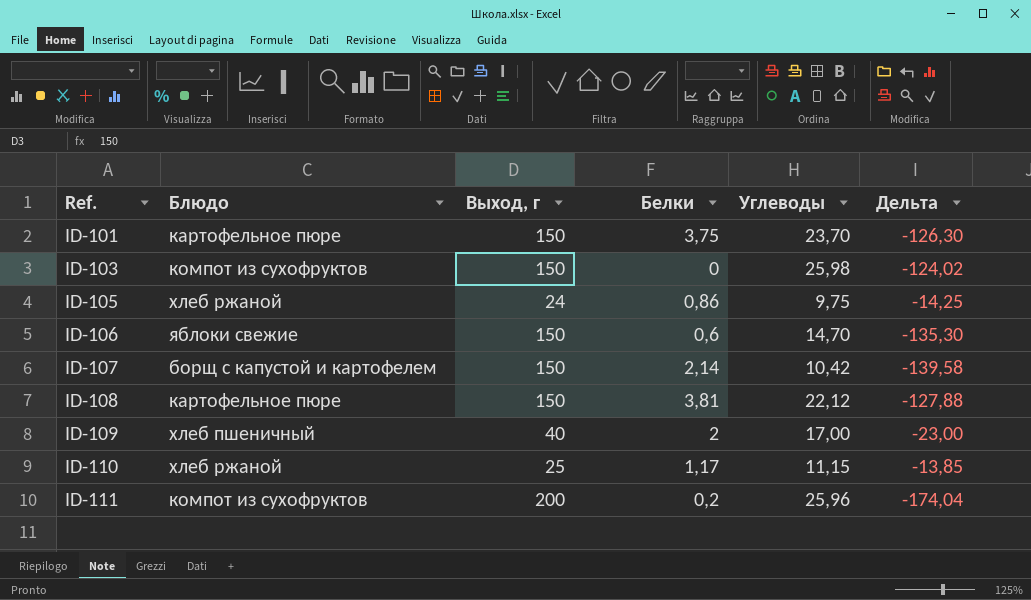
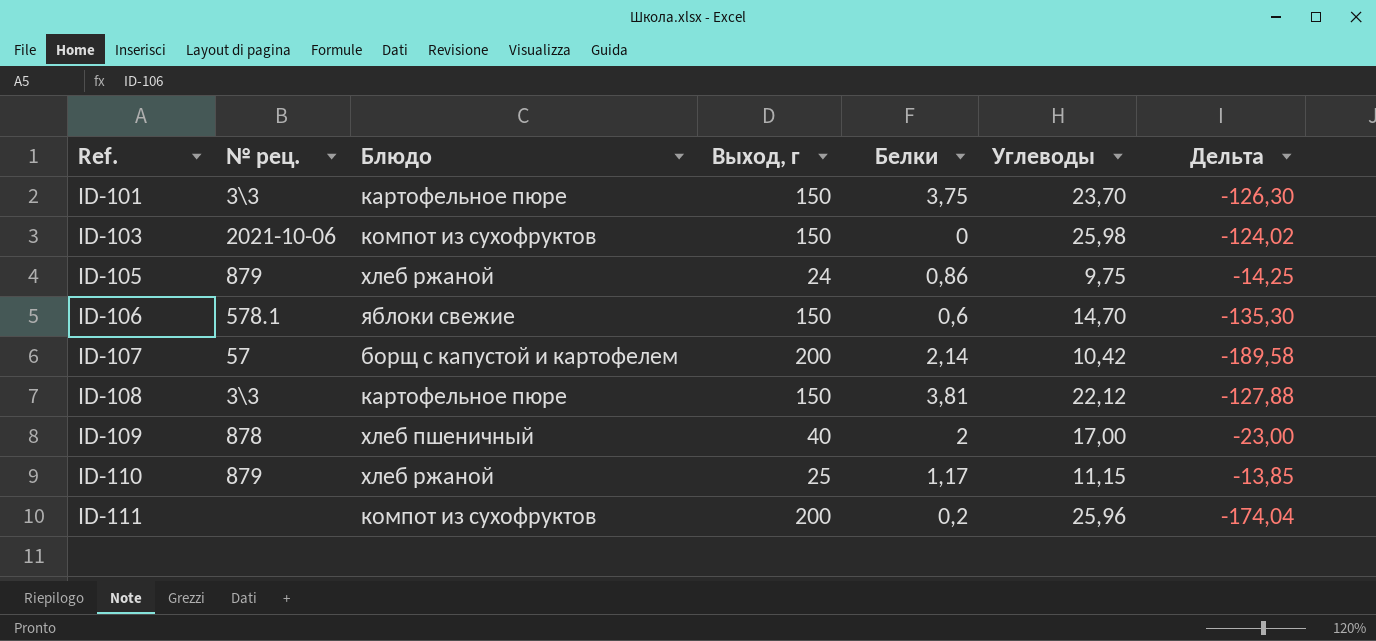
column № рец. | position: none -> 2
ID-107 | Выход, г: 150 -> 200
ID-107 | Дельта: -139,58 -> -189,58

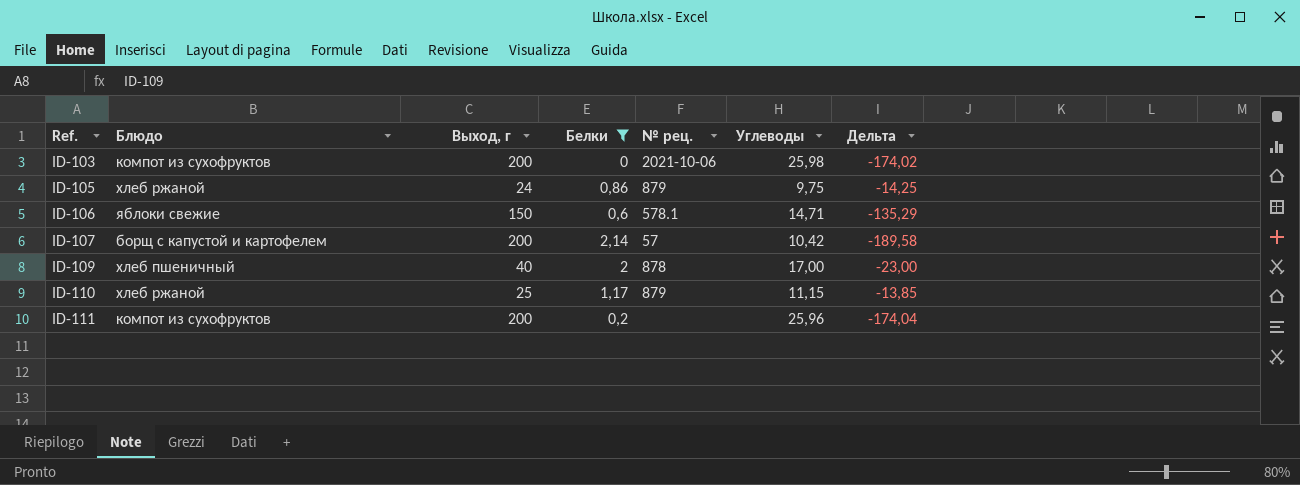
filter: none -> Белки <= 2,14
column № рец. | position: 2 -> 5
ID-103 | Выход, г: 150 -> 200
ID-103 | Дельта: -124,02 -> -174,02
ID-106 | Углеводы: 14,70 -> 14,71
ID-106 | Дельта: -135,30 -> -135,29

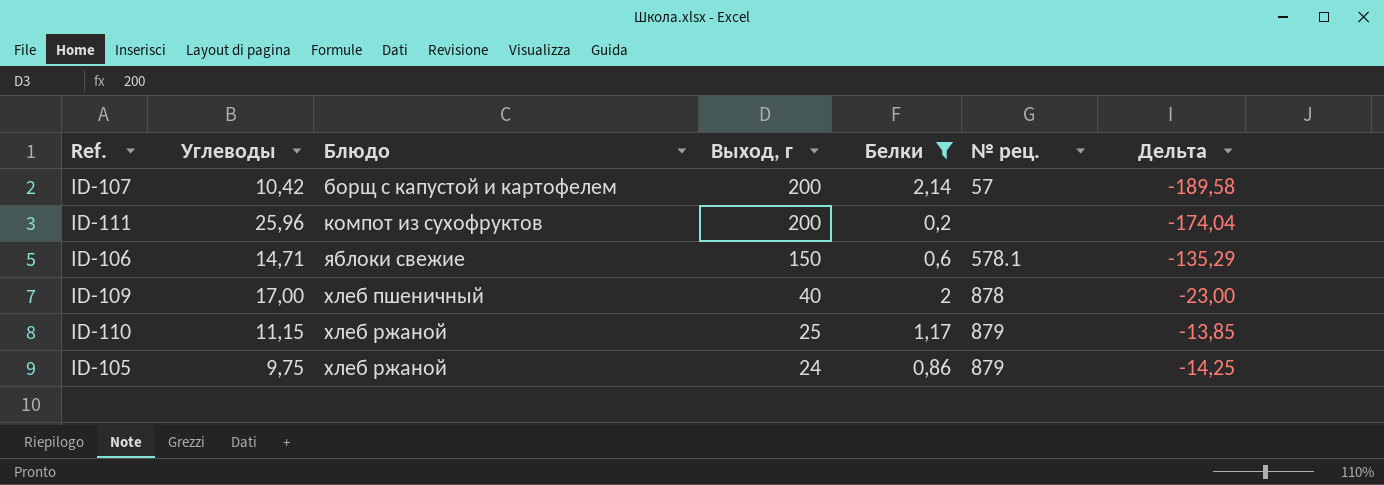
row order: Ref. ascending -> Выход, г descending
column Углеводы | position: 6 -> 2
row ID-103: компот из сухофруктов | 200 | 0 | 2021-10-06 | 25,98 | -174,02 -> none

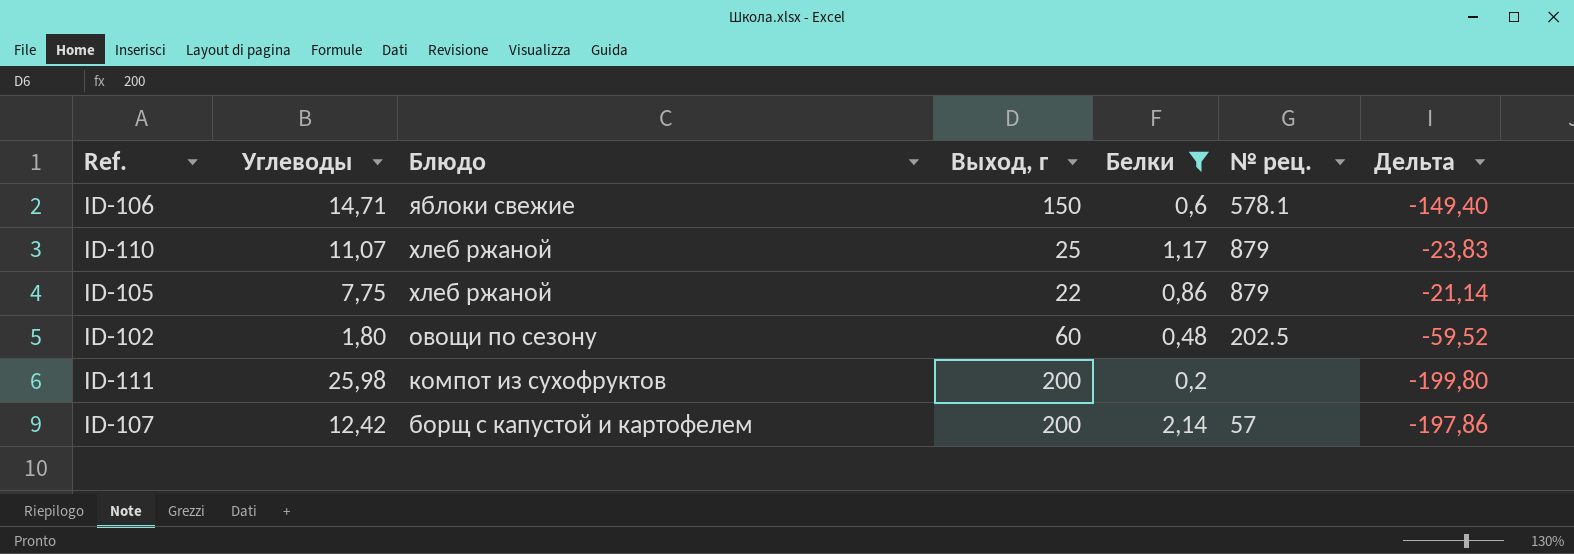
row order: Выход, г descending -> Блюдо descending
column Дельта | formula: [Углеводы] - [Выход, г] -> [Белки] - [Выход, г]
row ID-109: 17,00 | хлеб пшеничный | 40 | 2 | 878 | -23,00 -> none
ID-110 | Углеводы: 11,15 -> 11,07
ID-105 | Углеводы: 9,75 -> 7,75
ID-105 | Выход, г: 24 -> 22
row ID-102: none -> 1,80 | овощи по сезону | 60 | 0,48 | 202.5 | -59,52
ID-111 | Углеводы: 25,96 -> 25,98
ID-107 | Углеводы: 10,42 -> 12,42

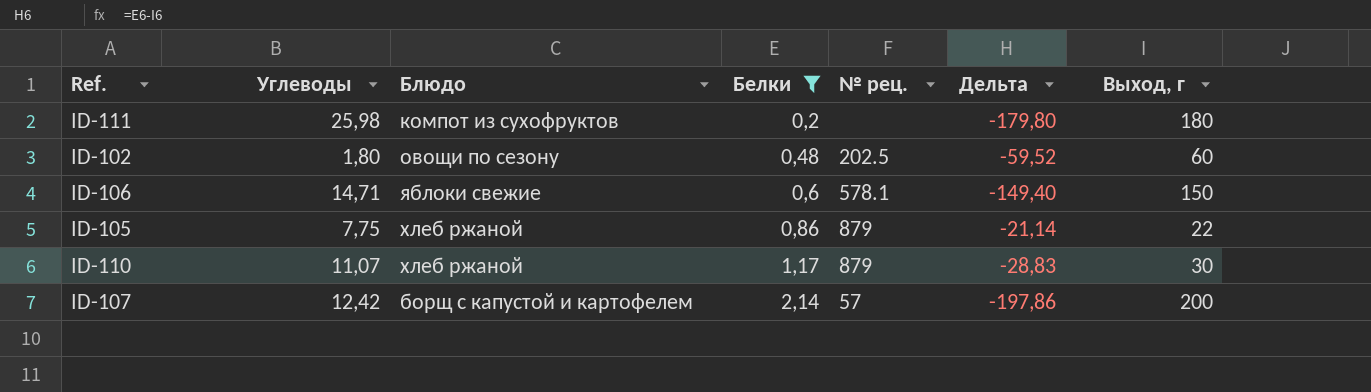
row order: Блюдо descending -> Белки ascending
column Выход, г | position: 4 -> 7
ID-111 | Дельта: -199,80 -> -179,80
ID-111 | Выход, г: 200 -> 180
ID-110 | Дельта: -23,83 -> -28,83
ID-110 | Выход, г: 25 -> 30

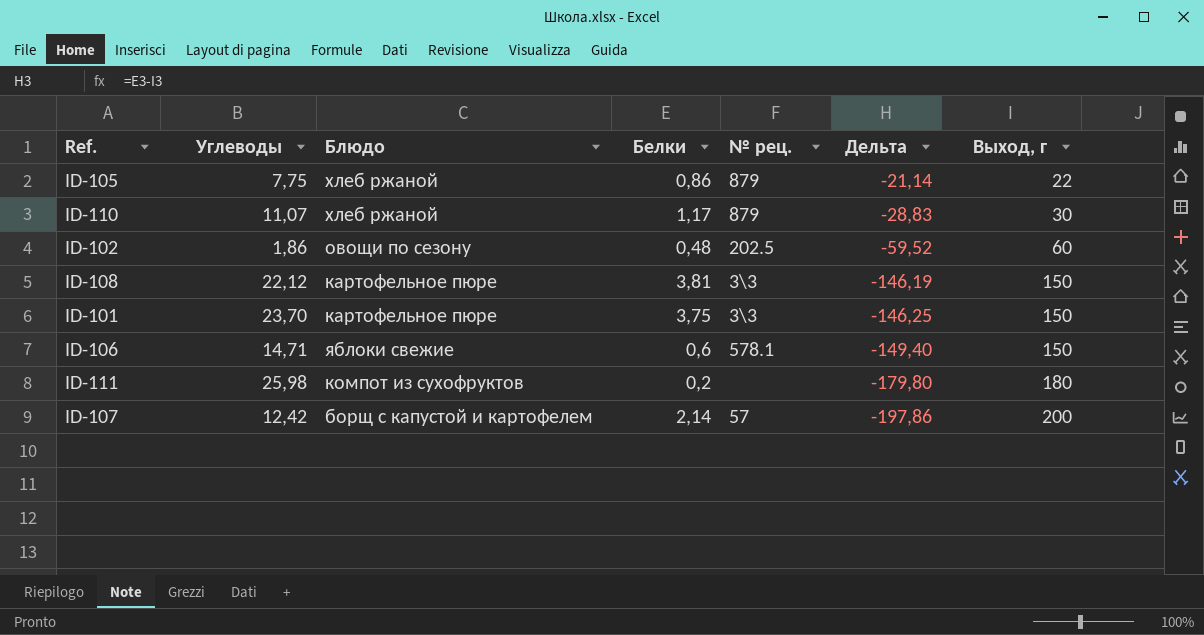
filter: Белки <= 2,14 -> none
row order: Белки ascending -> Дельта descending
ID-102 | Углеводы: 1,80 -> 1,86

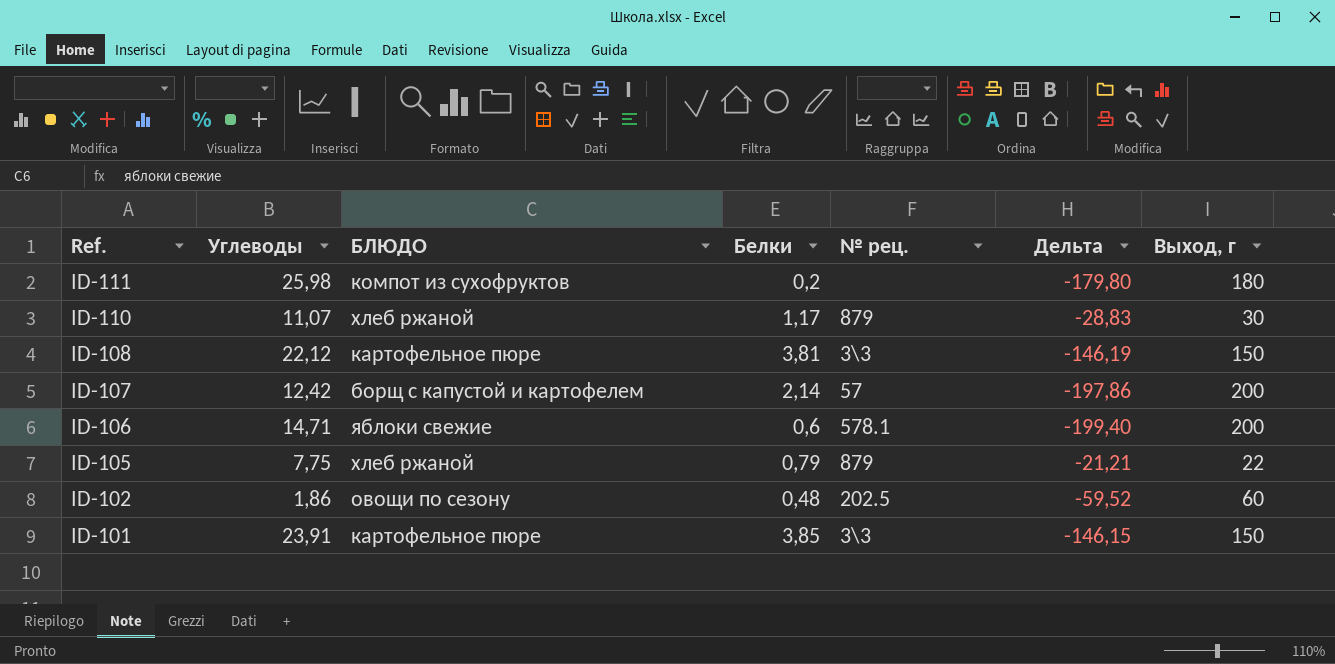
row order: Дельта descending -> Ref. descending
column name: Блюдо -> БЛЮДО
ID-106 | Дельта: -149,40 -> -199,40
ID-106 | Выход, г: 150 -> 200
ID-105 | Белки: 0,86 -> 0,79
ID-105 | Дельта: -21,14 -> -21,21
ID-101 | Углеводы: 23,70 -> 23,91
ID-101 | Белки: 3,75 -> 3,85
ID-101 | Дельта: -146,25 -> -146,15

